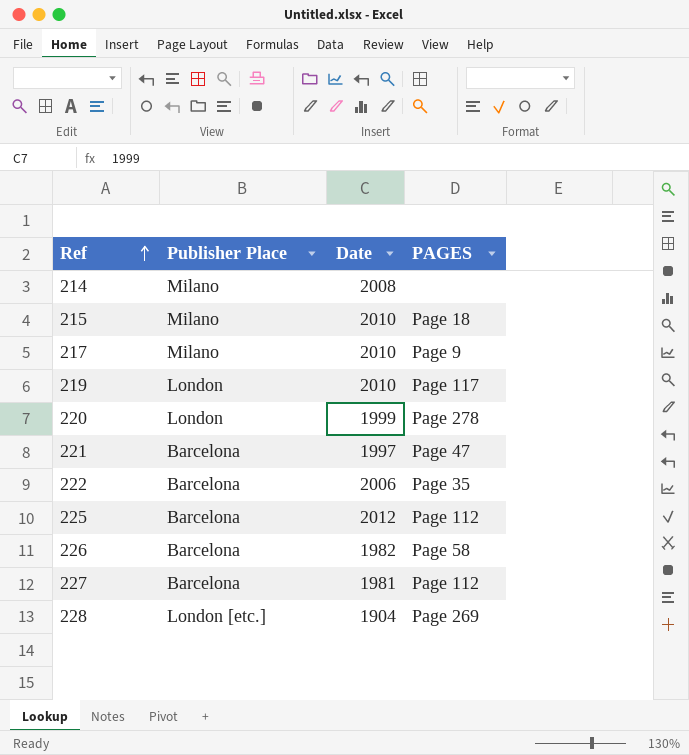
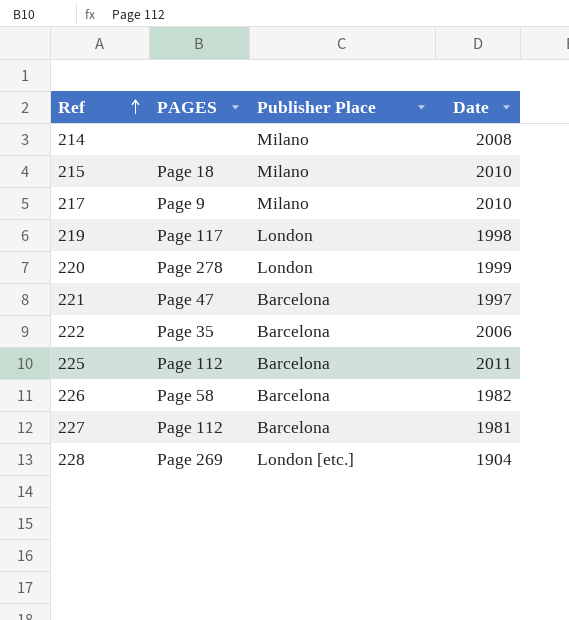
column PAGES | position: 4 -> 2
219 | Date: 2010 -> 1998
225 | Date: 2012 -> 2011

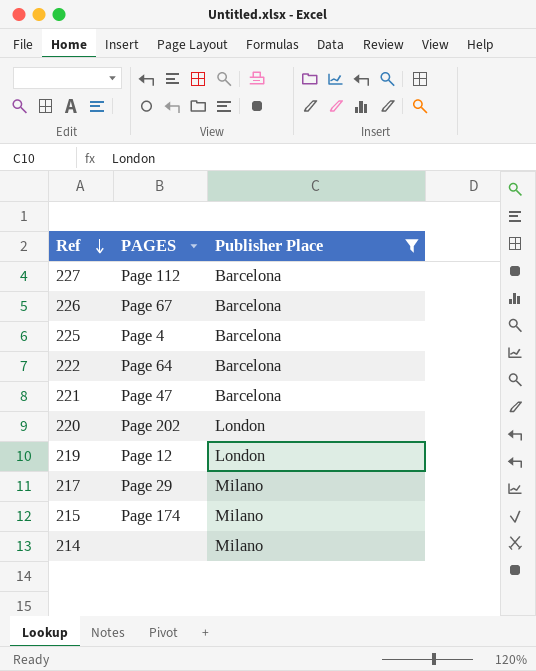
filter: none -> Publisher Place != London [etc.]
row order: Ref ascending -> Ref descending
column Date | position: 4 -> none
226 | PAGES: Page 58 -> Page 67
225 | PAGES: Page 112 -> Page 4
222 | PAGES: Page 35 -> Page 64
220 | PAGES: Page 278 -> Page 202
219 | PAGES: Page 117 -> Page 12
217 | PAGES: Page 9 -> Page 29
215 | PAGES: Page 18 -> Page 174

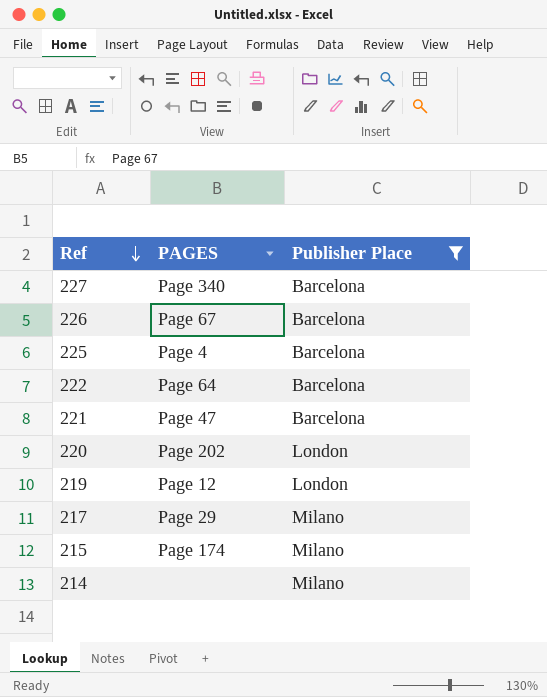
227 | PAGES: Page 112 -> Page 340

